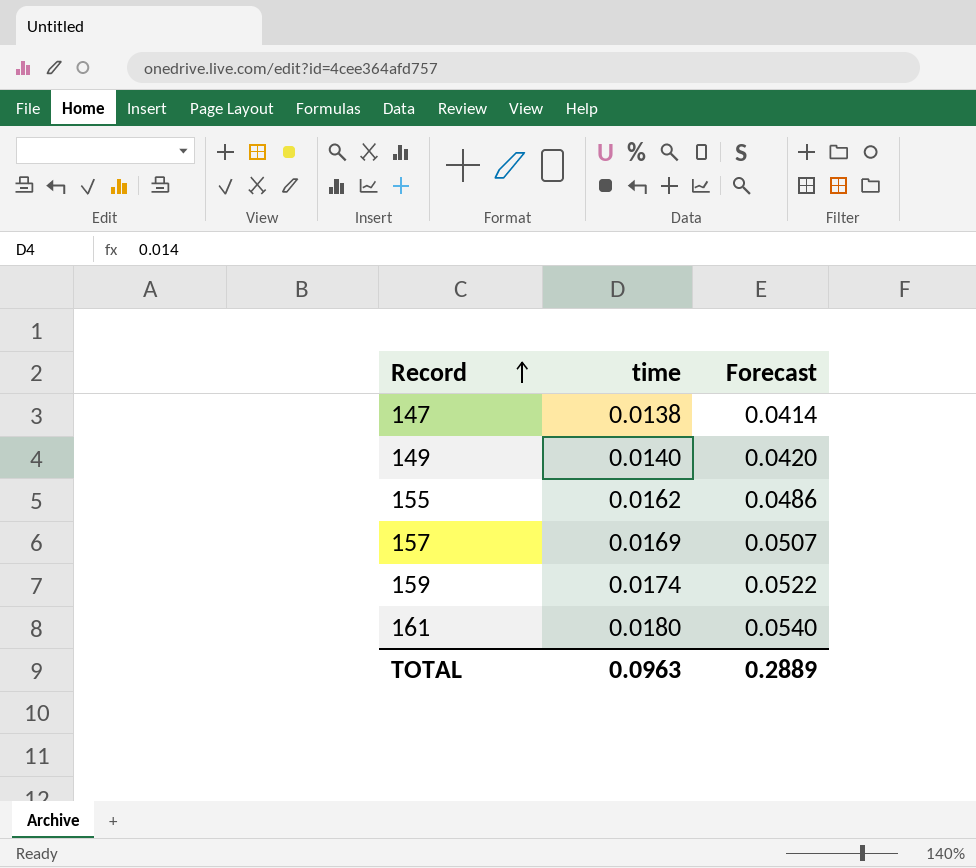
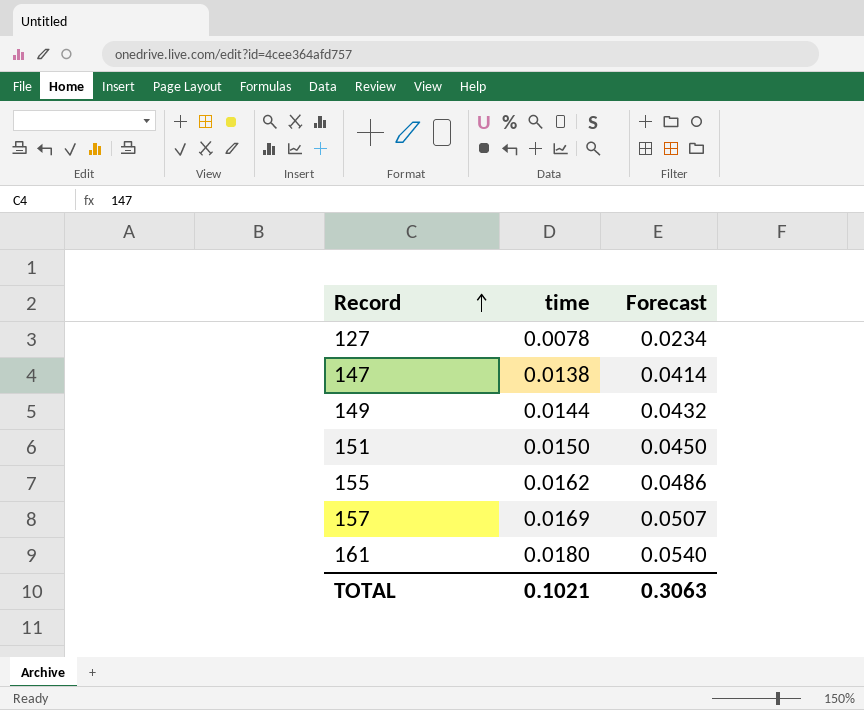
row 159: 0.0174 | 0.0522 -> none
row 127: none -> 0.0078 | 0.0234
149 | time: 0.0140 -> 0.0144
149 | Forecast: 0.0420 -> 0.0432
row 151: none -> 0.0150 | 0.0450
TOTAL | time: 0.0963 -> 0.1021
TOTAL | Forecast: 0.2889 -> 0.3063

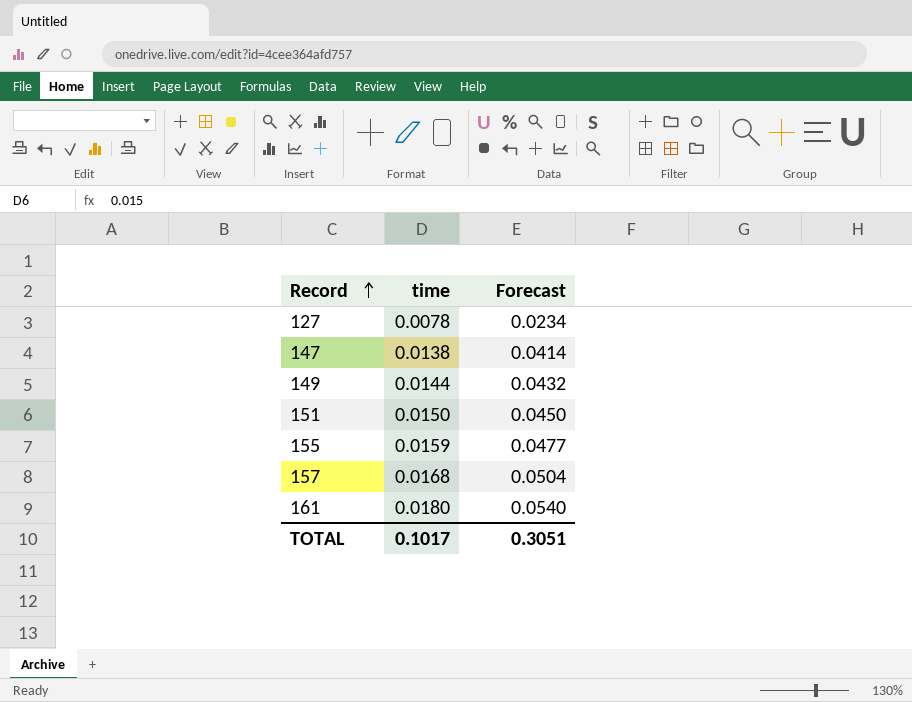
155 | time: 0.0162 -> 0.0159
155 | Forecast: 0.0486 -> 0.0477
157 | time: 0.0169 -> 0.0168
157 | Forecast: 0.0507 -> 0.0504
TOTAL | time: 0.1021 -> 0.1017
TOTAL | Forecast: 0.3063 -> 0.3051

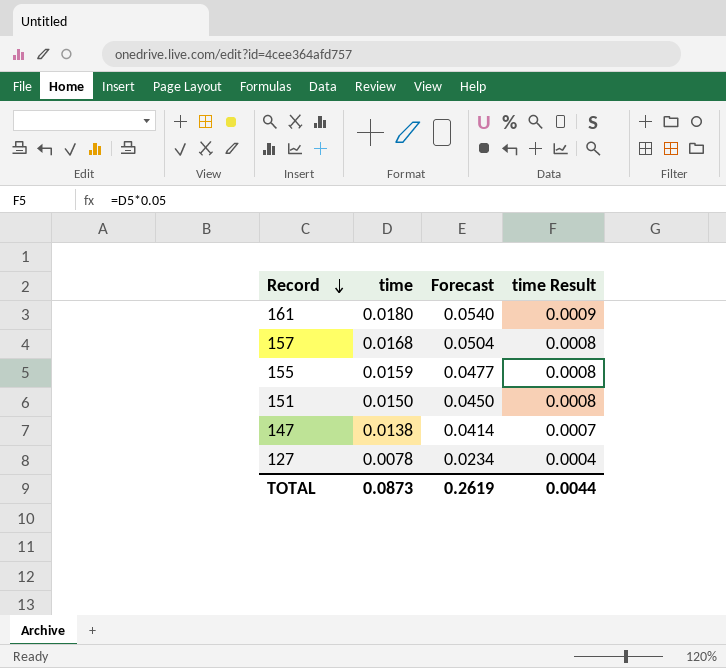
row order: Record ascending -> Record descending
column time Result | formula: none -> [time] * 0.05
row 149: 0.0144 | 0.0432 -> none
TOTAL | time: 0.1017 -> 0.0873
TOTAL | Forecast: 0.3051 -> 0.2619

